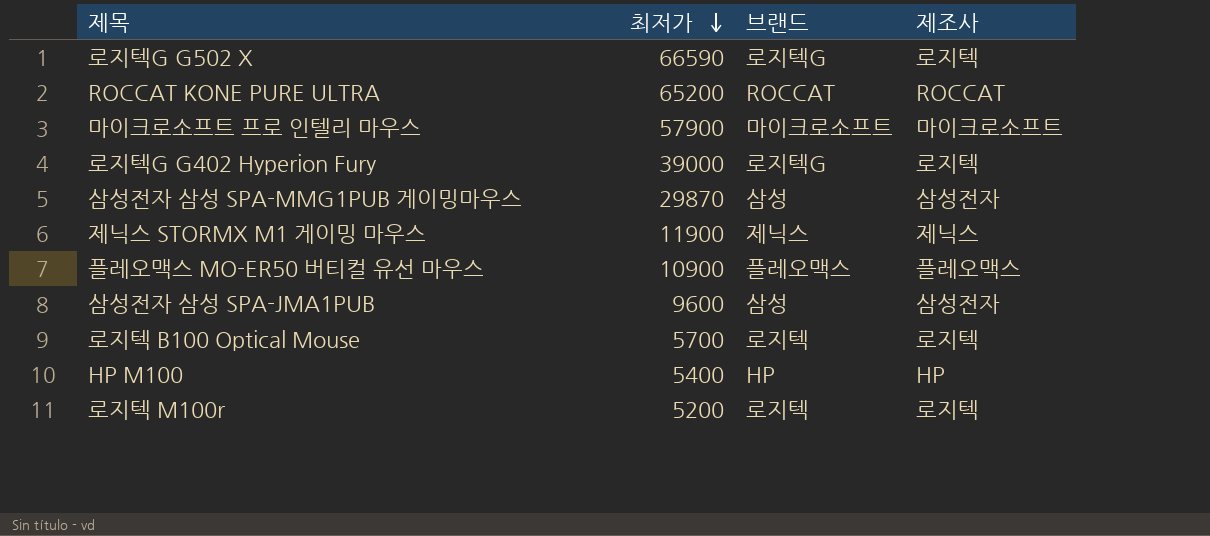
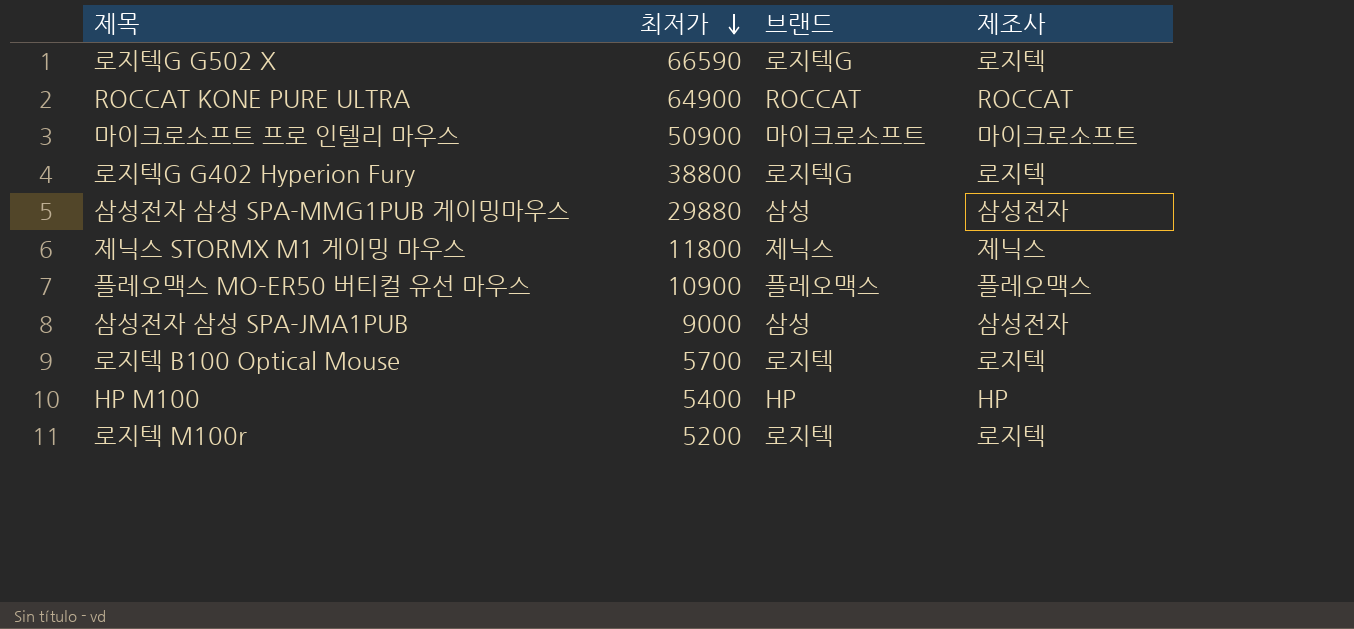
ROCCAT KONE PURE ULTRA | 최저가: 65200 -> 64900
마이크로소프트 프로 인텔리 마우스 | 최저가: 57900 -> 50900
로지텍G G402 Hyperion Fury | 최저가: 39000 -> 38800
삼성전자 삼성 SPA-MMG1PUB 게이밍마우스 | 최저가: 29870 -> 29880
제닉스 STORMX M1 게이밍 마우스 | 최저가: 11900 -> 11800
삼성전자 삼성 SPA-JMA1PUB | 최저가: 9600 -> 9000

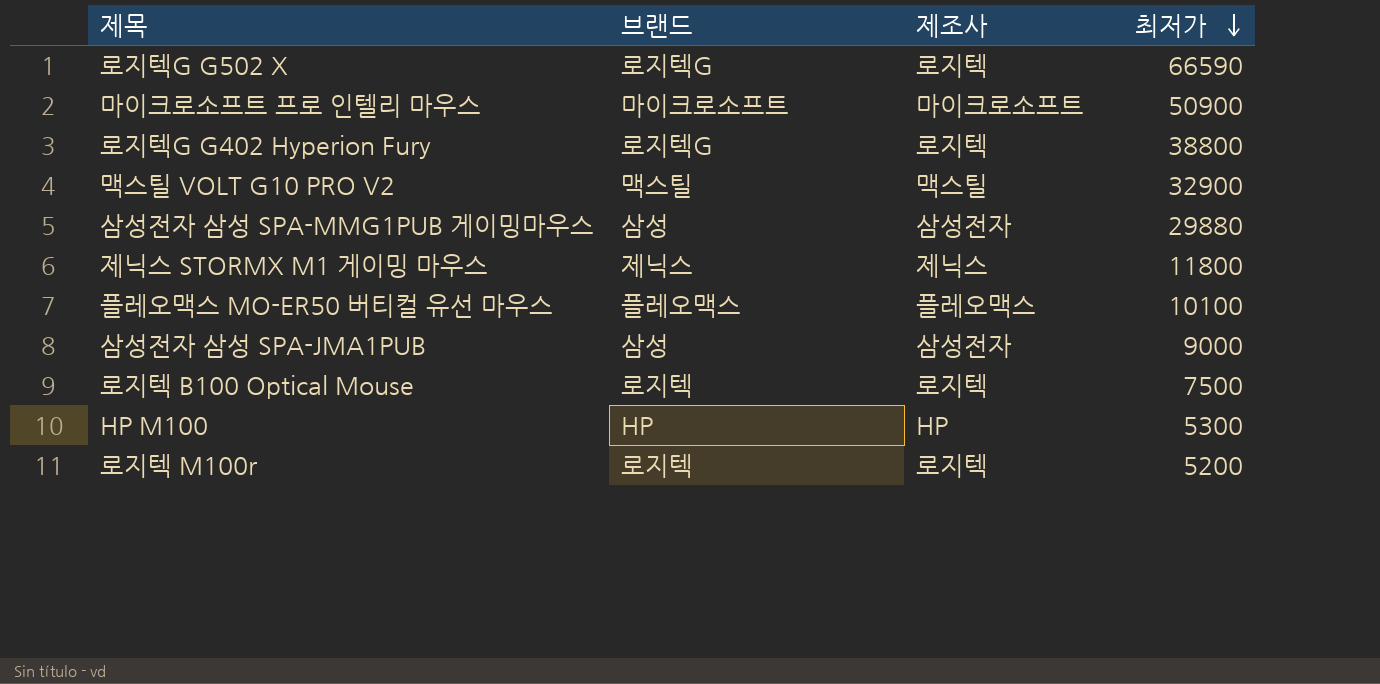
column 최저가 | position: 2 -> 4
row ROCCAT KONE PURE ULTRA: 64900 | ROCCAT | ROCCAT -> none
row 맥스틸 VOLT G10 PRO V2: none -> 맥스틸 | 맥스틸 | 32900
플레오맥스 MO-ER50 버티컬 유선 마우스 | 최저가: 10900 -> 10100
로지텍 B100 Optical Mouse | 최저가: 5700 -> 7500
HP M100 | 최저가: 5400 -> 5300

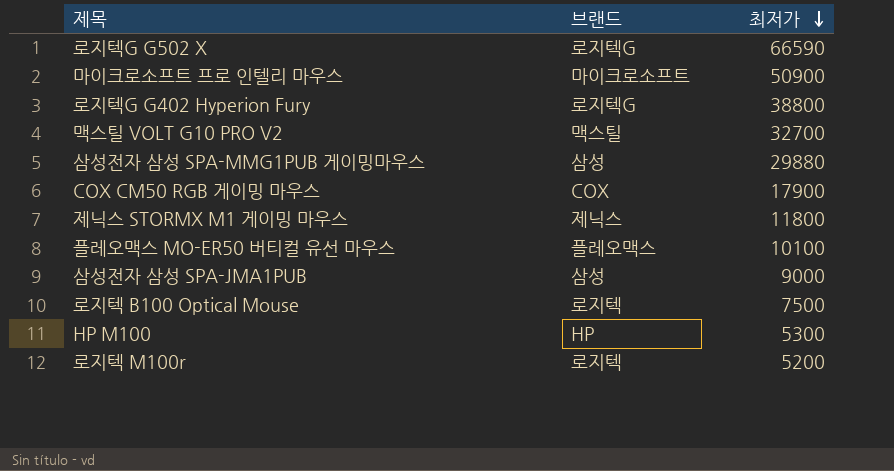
column 제조사 | position: 3 -> none
맥스틸 VOLT G10 PRO V2 | 최저가: 32900 -> 32700
row COX CM50 RGB 게이밍 마우스: none -> COX | 17900

